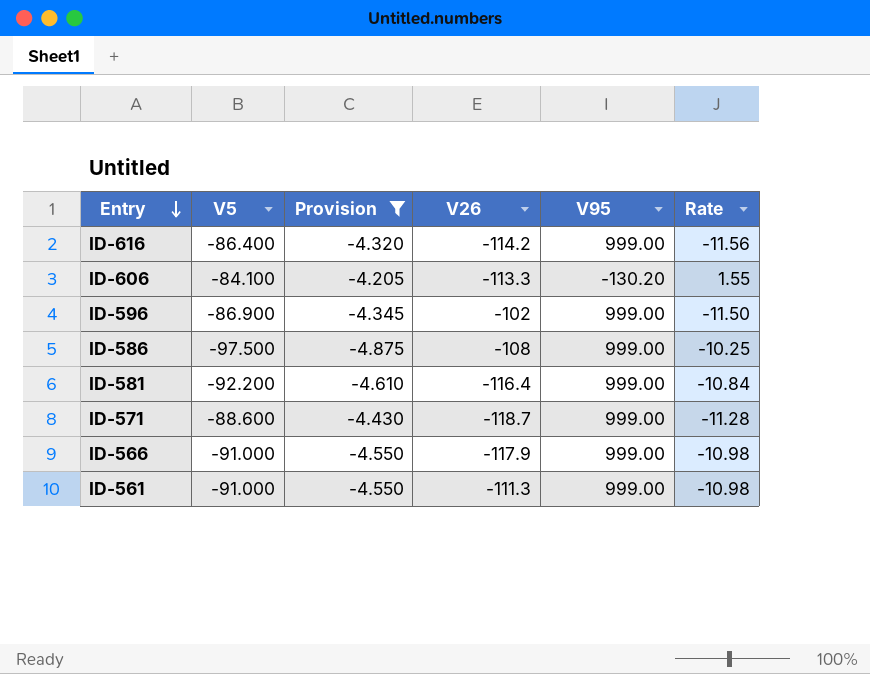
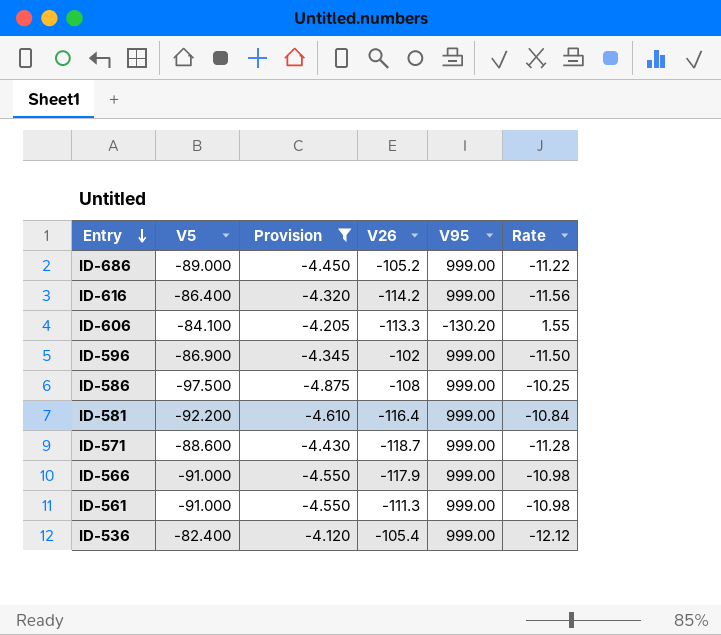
row ID-686: none -> -89.000 | -4.450 | -105.2 | 999.00 | -11.22
row ID-536: none -> -82.400 | -4.120 | -105.4 | 999.00 | -12.12

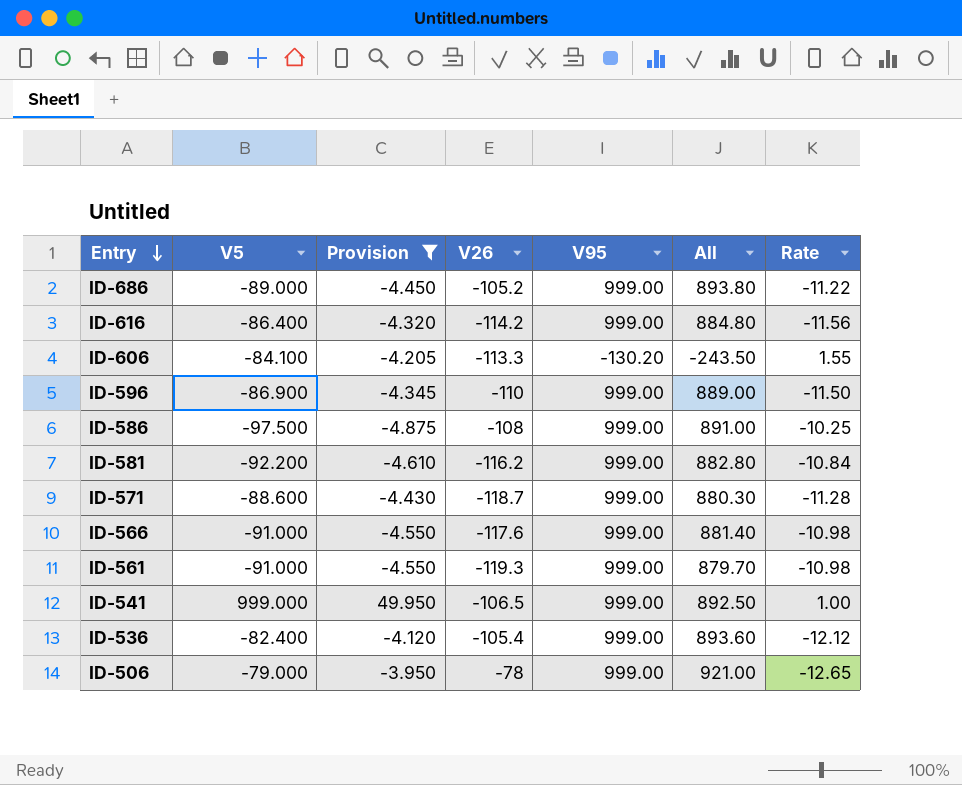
column All | formula: none -> [V26] + [V95]
ID-596 | V26: -102 -> -110
ID-581 | V26: -116.4 -> -116.2
ID-566 | V26: -117.9 -> -117.6
ID-561 | V26: -111.3 -> -119.3
row ID-541: none -> 999.000 | 49.950 | -106.5 | 999.00 | 892.50 | 1.00
row ID-506: none -> -79.000 | -3.950 | -78 | 999.00 | 921.00 | -12.65

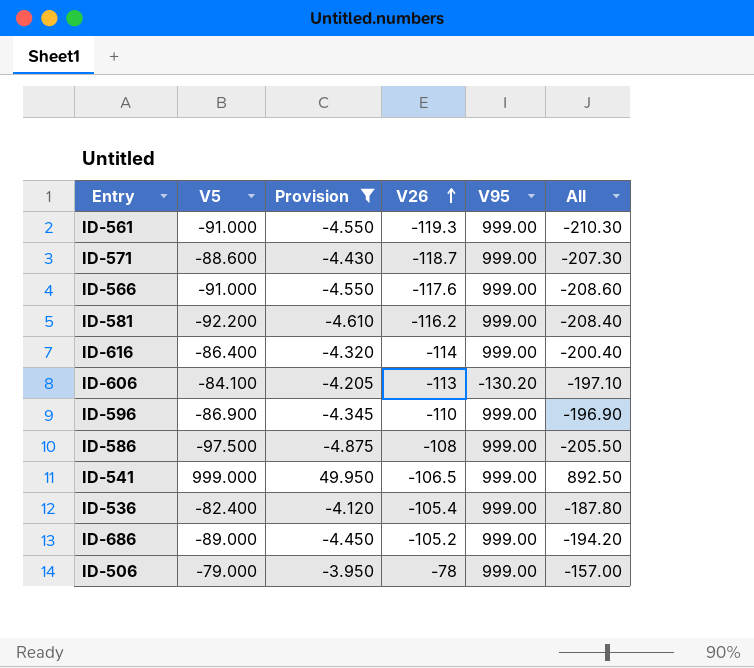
row order: Entry descending -> V26 ascending
column Rate | formula: [V95] / [V5] -> none
column All | formula: [V26] + [V95] -> [V5] + [V26]
ID-616 | V26: -114.2 -> -114
ID-606 | V26: -113.3 -> -113

